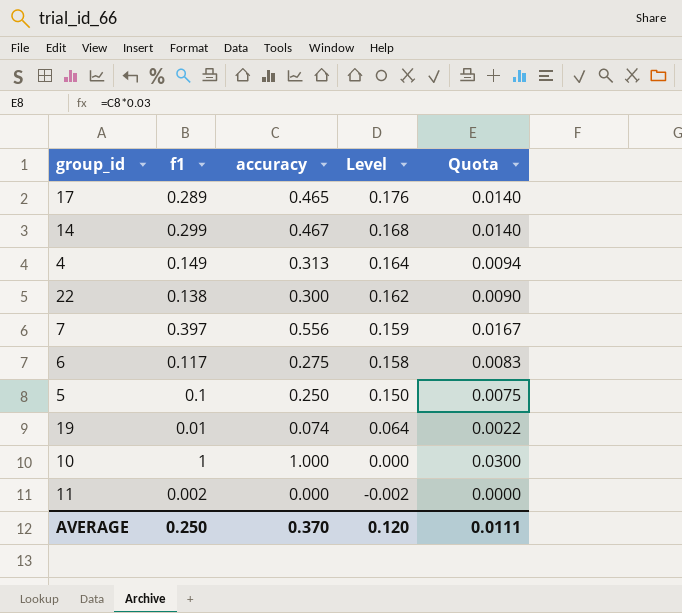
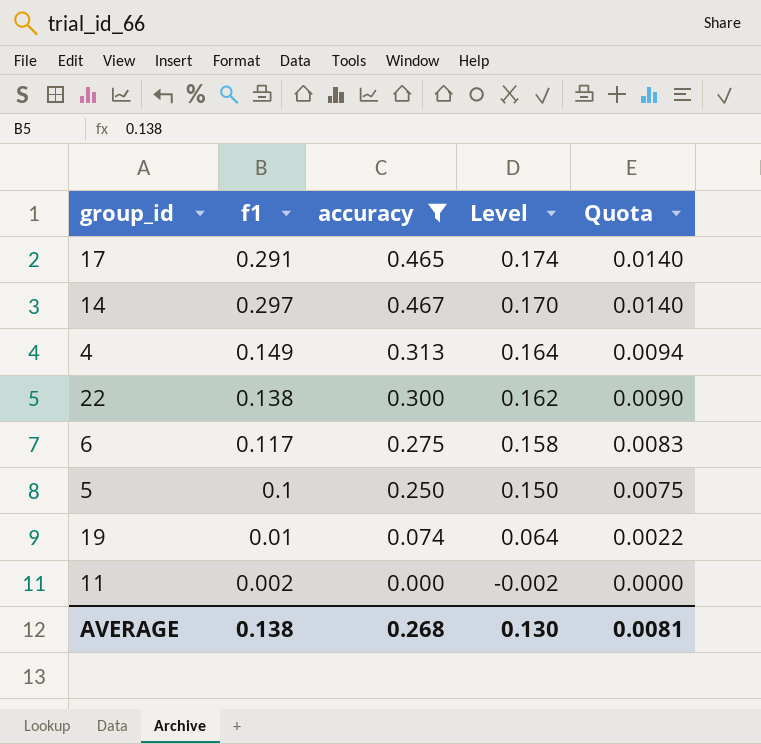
filter: none -> accuracy <= 0.467
17 | f1: 0.289 -> 0.291
17 | Level: 0.176 -> 0.174
14 | f1: 0.299 -> 0.297
14 | Level: 0.168 -> 0.170
AVERAGE | f1: 0.250 -> 0.138
AVERAGE | accuracy: 0.370 -> 0.268
AVERAGE | Level: 0.120 -> 0.130
AVERAGE | Quota: 0.0111 -> 0.0081

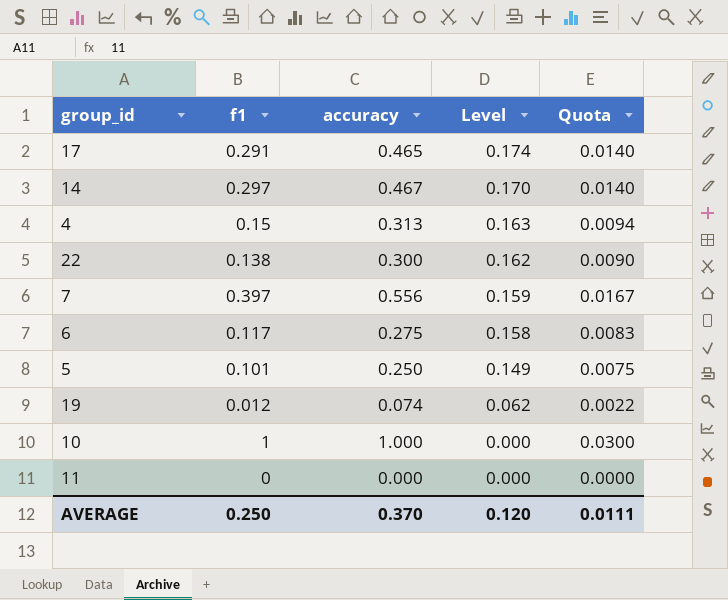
filter: accuracy <= 0.467 -> none
4 | f1: 0.149 -> 0.15
4 | Level: 0.164 -> 0.163
5 | f1: 0.1 -> 0.101
5 | Level: 0.150 -> 0.149
19 | f1: 0.01 -> 0.012
19 | Level: 0.064 -> 0.062
11 | f1: 0.002 -> 0
11 | Level: -0.002 -> 0.000
AVERAGE | f1: 0.138 -> 0.250
AVERAGE | accuracy: 0.268 -> 0.370
AVERAGE | Level: 0.130 -> 0.120
AVERAGE | Quota: 0.0081 -> 0.0111

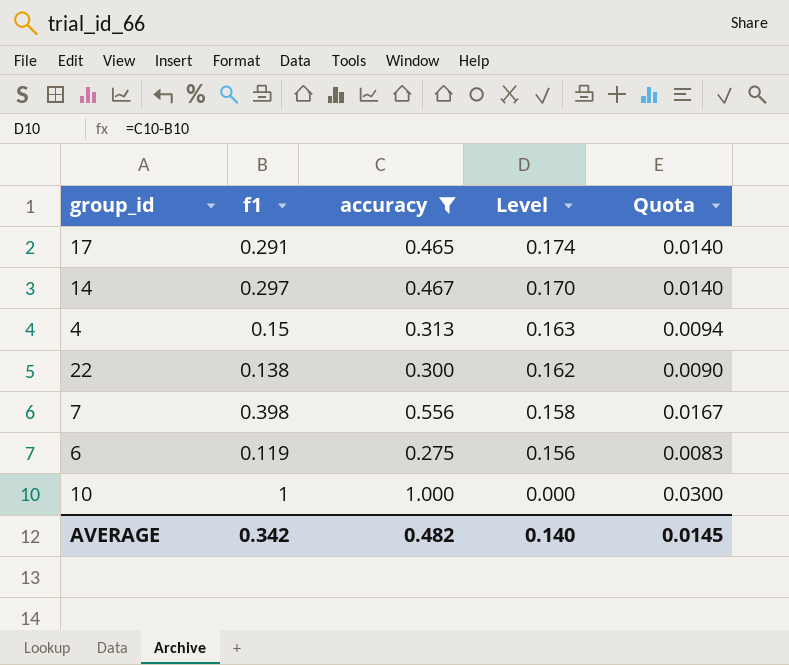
filter: none -> accuracy >= 0.275
7 | f1: 0.397 -> 0.398
7 | Level: 0.159 -> 0.158
6 | f1: 0.117 -> 0.119
6 | Level: 0.158 -> 0.156
AVERAGE | f1: 0.250 -> 0.342
AVERAGE | accuracy: 0.370 -> 0.482
AVERAGE | Level: 0.120 -> 0.140
AVERAGE | Quota: 0.0111 -> 0.0145

